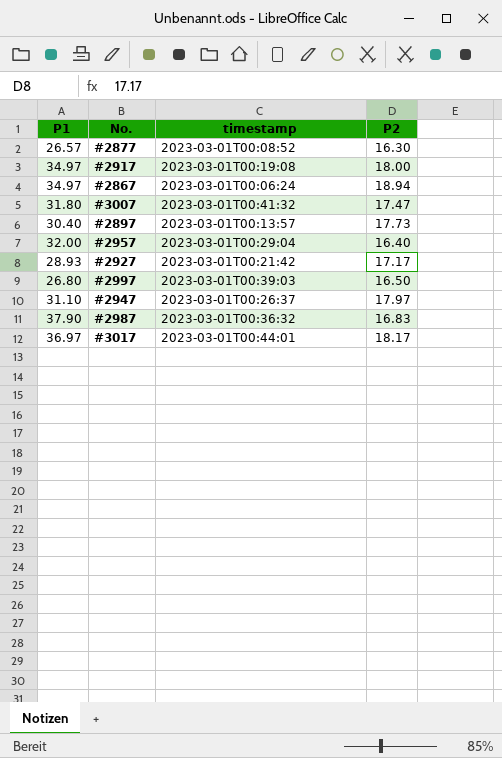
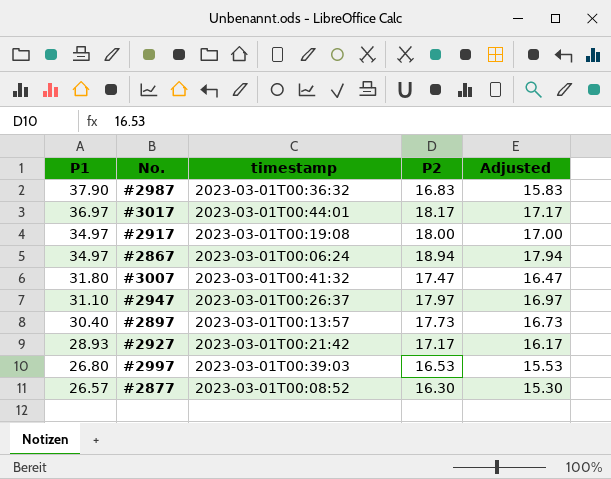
row order: none -> P1 descending
column Adjusted | formula: none -> [P2] - 1
row #2957: 32.00 | 2023-03-01T00:29:04 | 16.40 -> none
#2997 | P2: 16.50 -> 16.53

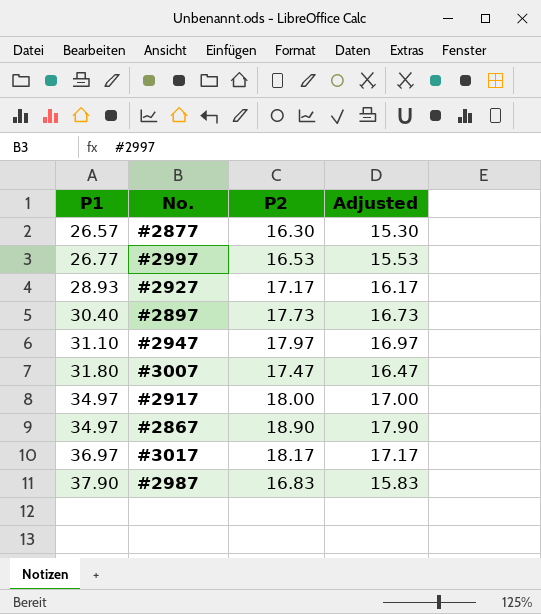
row order: P1 descending -> P1 ascending
column timestamp | position: 3 -> none
#2997 | P1: 26.80 -> 26.77
#2867 | P2: 18.94 -> 18.90
#2867 | Adjusted: 17.94 -> 17.90

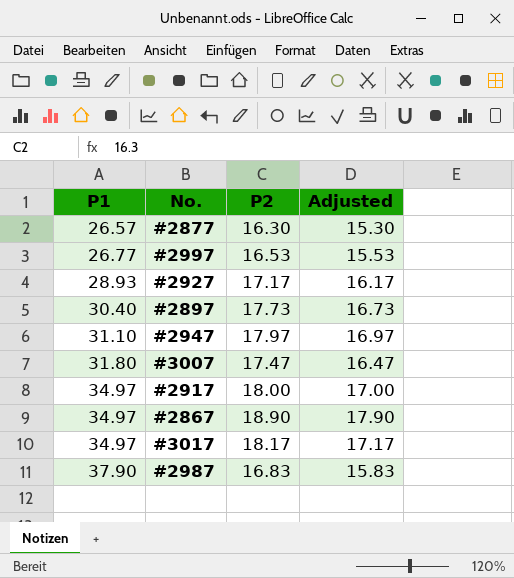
#3017 | P1: 36.97 -> 34.97

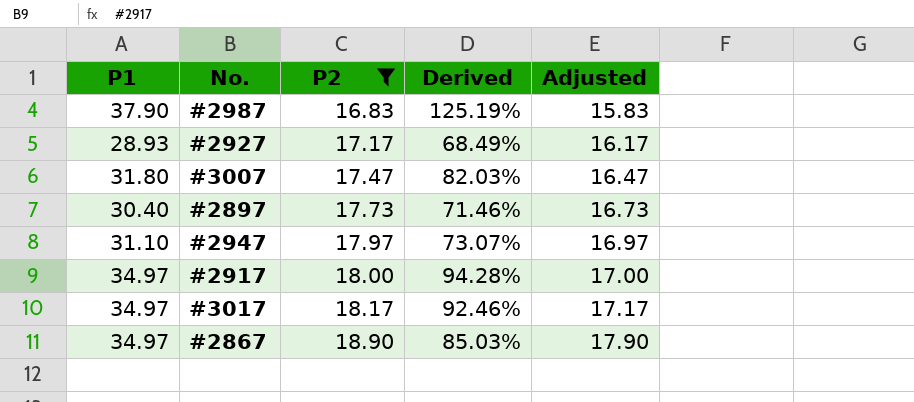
filter: none -> P2 >= 16.83
row order: P1 ascending -> P2 ascending
column Derived | formula: none -> ([P1] - [P2]) / [P2]

